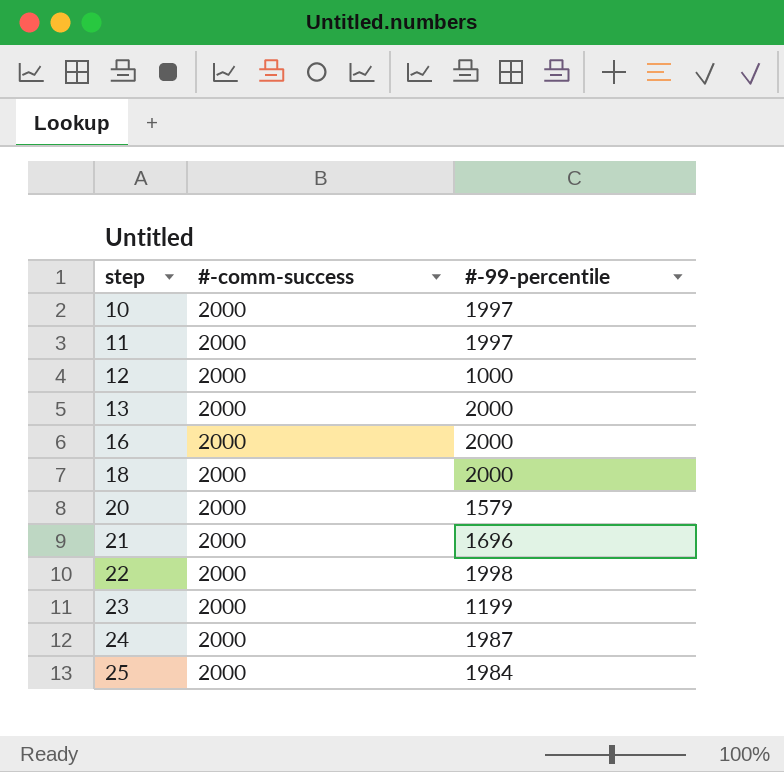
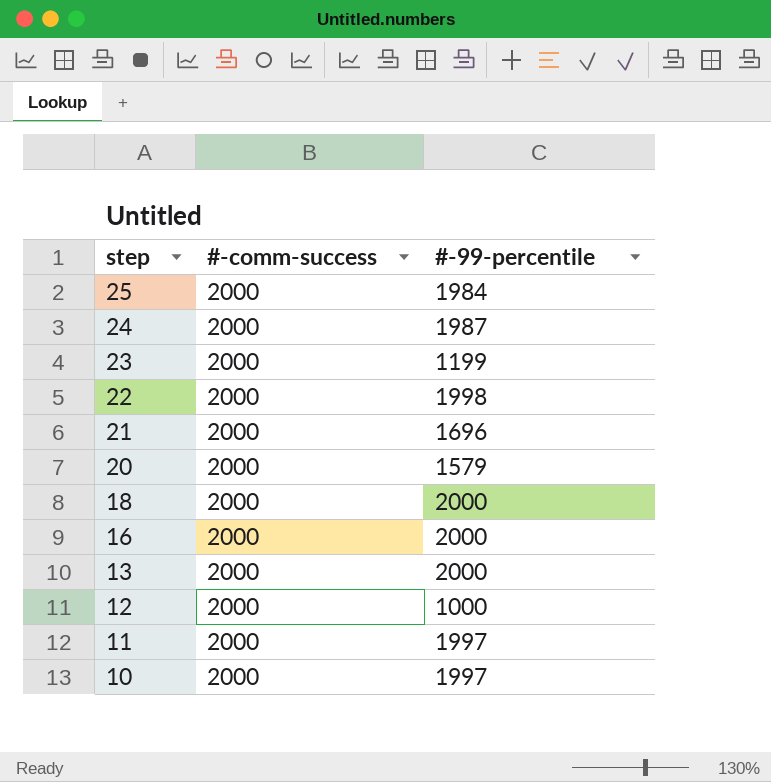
row order: step ascending -> step descending

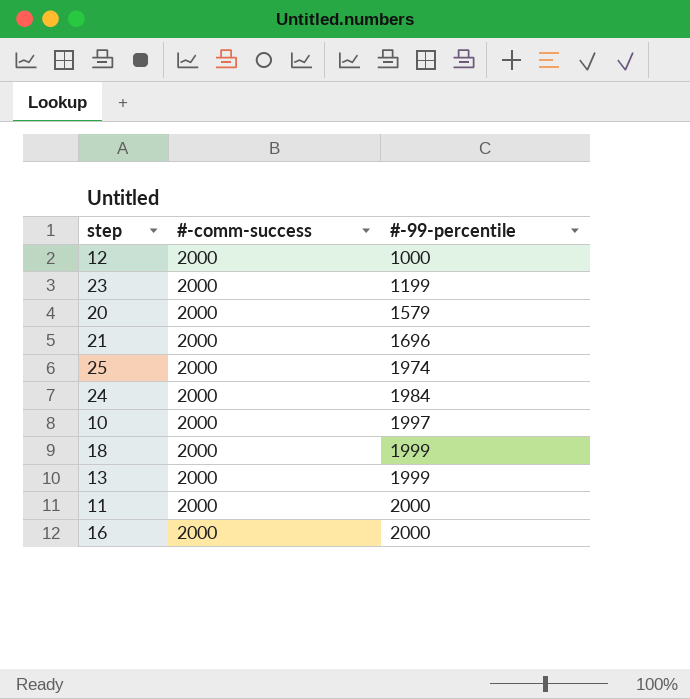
row order: step descending -> #-99-percentile ascending
row 22: 2000 | 1998 -> none
25 | #-99-percentile: 1984 -> 1974
24 | #-99-percentile: 1987 -> 1984
18 | #-99-percentile: 2000 -> 1999
13 | #-99-percentile: 2000 -> 1999
11 | #-99-percentile: 1997 -> 2000

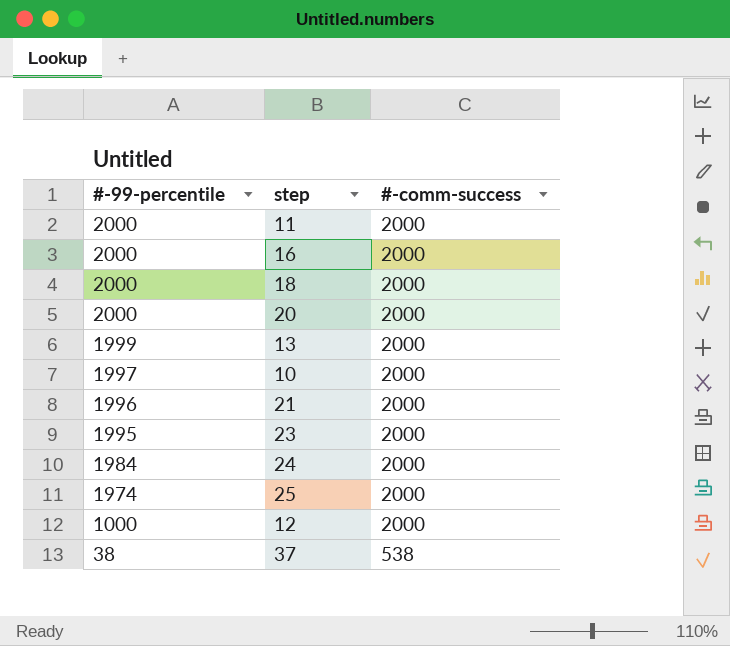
row order: #-99-percentile ascending -> #-99-percentile descending
column #-99-percentile | position: 3 -> 1
18 | #-99-percentile: 1999 -> 2000
20 | #-99-percentile: 1579 -> 2000
21 | #-99-percentile: 1696 -> 1996
23 | #-99-percentile: 1199 -> 1995
row 37: none -> 38 | 538

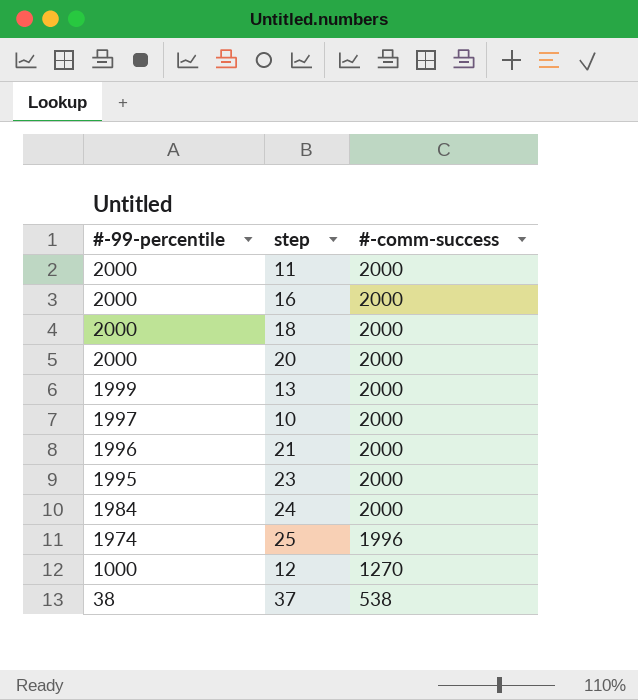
25 | #-comm-success: 2000 -> 1996
12 | #-comm-success: 2000 -> 1270

